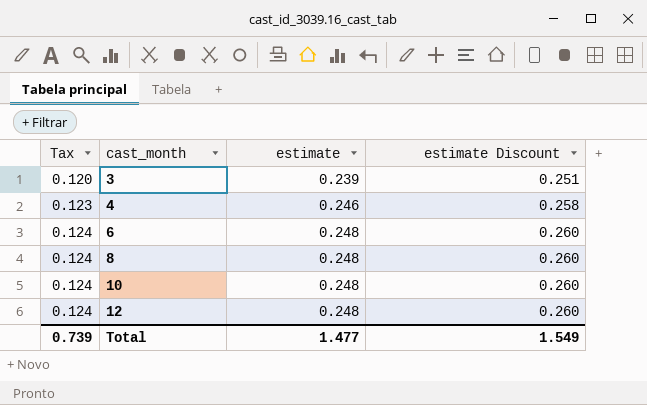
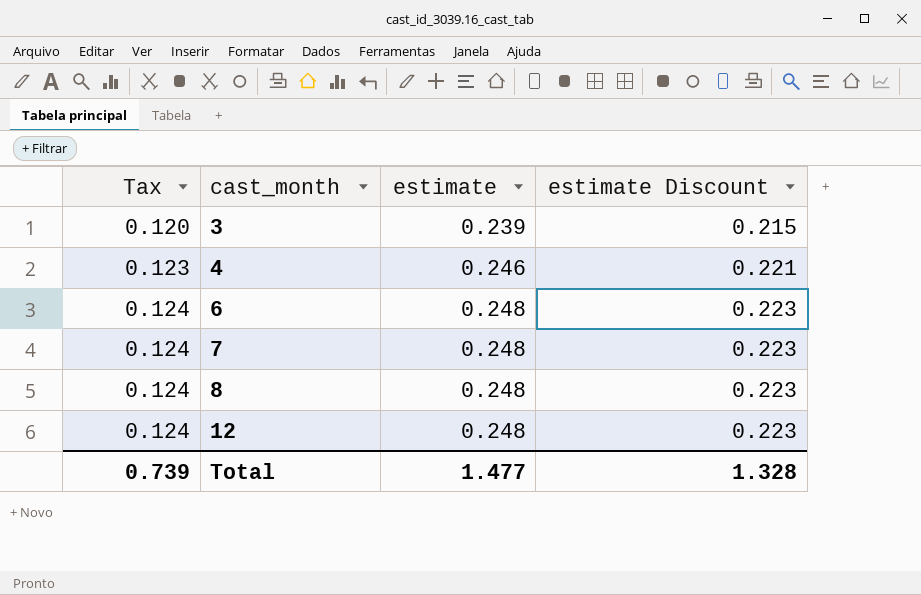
column estimate Discount | formula: [estimate] * 1.05 -> [estimate] * 0.9
row 10: 0.124 | 0.248 | 0.260 -> none
row 7: none -> 0.124 | 0.248 | 0.223
Total | estimate Discount: 1.549 -> 1.328

